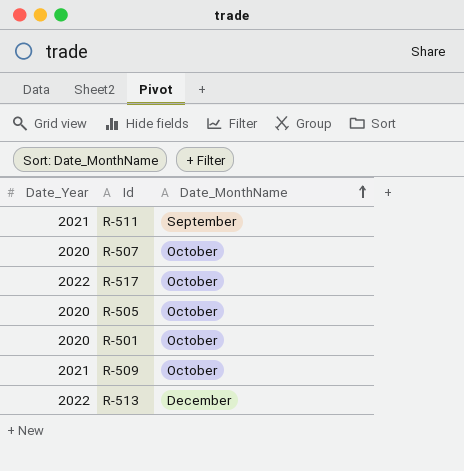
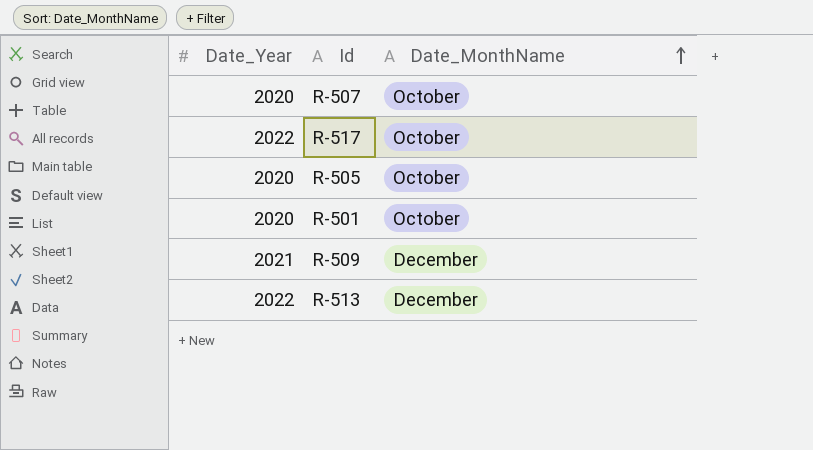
row R-511: 2021 | September -> none
R-509 | Date_MonthName: October -> December

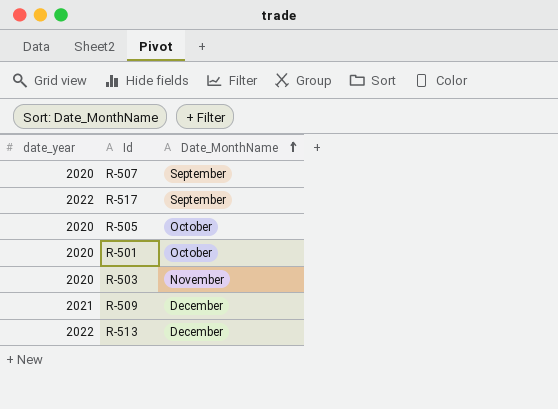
column name: Date_Year -> date_year
R-507 | Date_MonthName: October -> September
R-517 | Date_MonthName: October -> September
row R-503: none -> 2020 | November

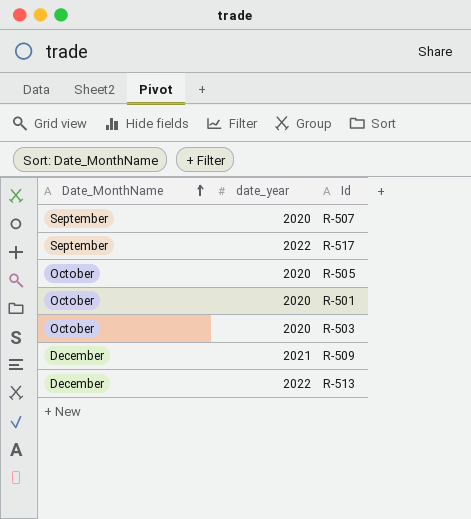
column Date_MonthName | position: 3 -> 1
R-503 | Date_MonthName: November -> October

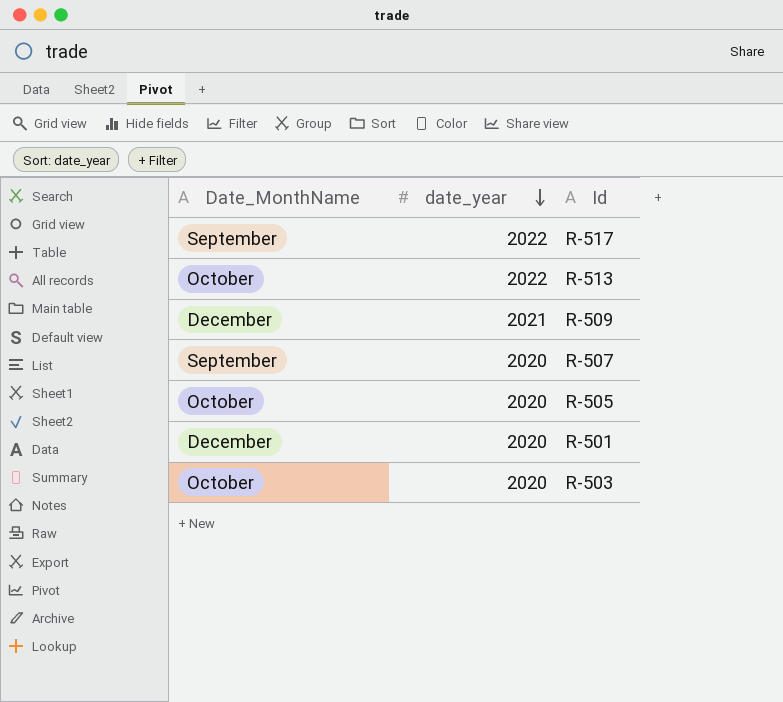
row order: Date_MonthName ascending -> date_year descending
R-513 | Date_MonthName: December -> October
R-501 | Date_MonthName: October -> December

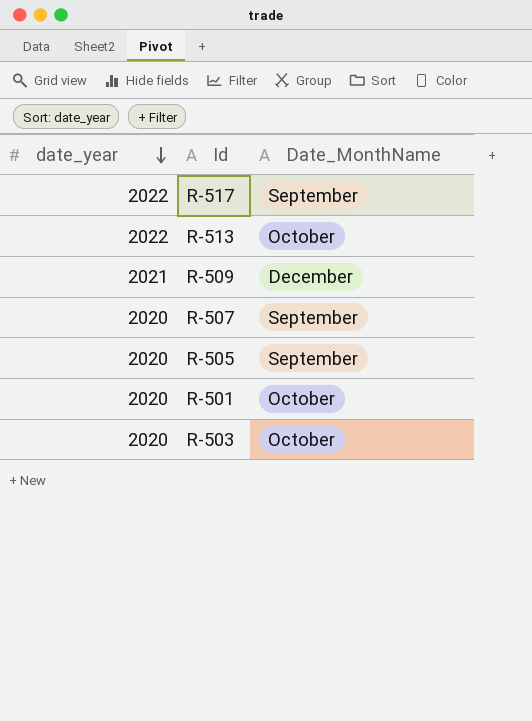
column Date_MonthName | position: 1 -> 3
R-505 | Date_MonthName: October -> September
R-501 | Date_MonthName: December -> October

